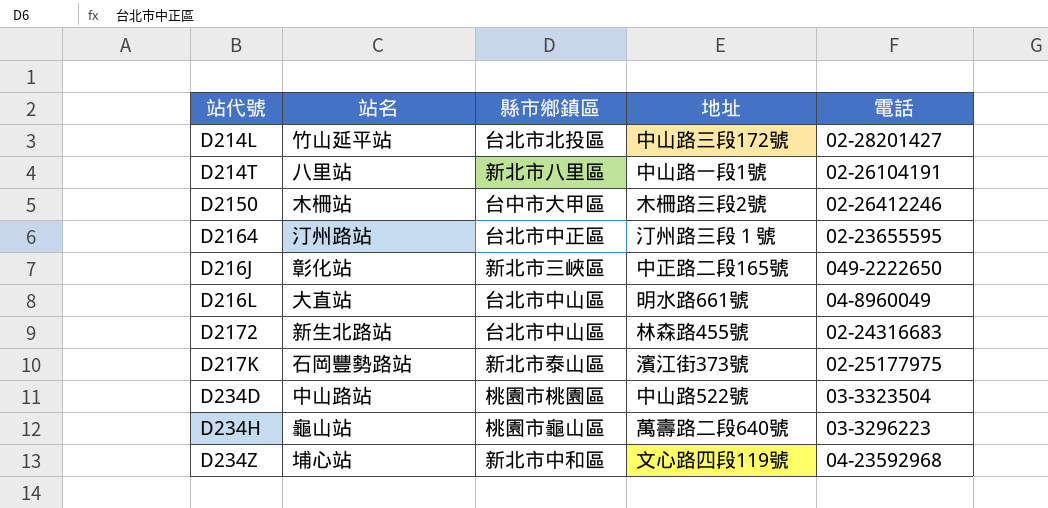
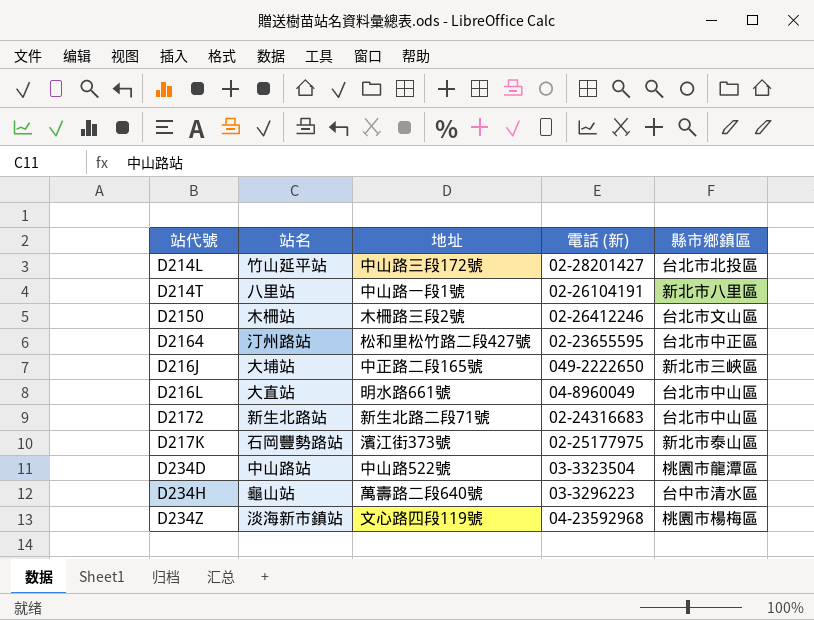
column name: 電話 -> 電話 (新)
column 縣市鄉鎮區 | position: 3 -> 5
D2150 | 縣市鄉鎮區: 台中市大甲區 -> 台北市文山區
D2164 | 地址: 汀州路三段１號 -> 松和里松竹路二段427號
D216J | 站名: 彰化站 -> 大埔站
D2172 | 地址: 林森路455號 -> 新生北路二段71號
D234D | 縣市鄉鎮區: 桃園市桃園區 -> 桃園市龍潭區
D234H | 縣市鄉鎮區: 桃園市龜山區 -> 台中市清水區
D234Z | 站名: 埔心站 -> 淡海新市鎮站
D234Z | 縣市鄉鎮區: 新北市中和區 -> 桃園市楊梅區

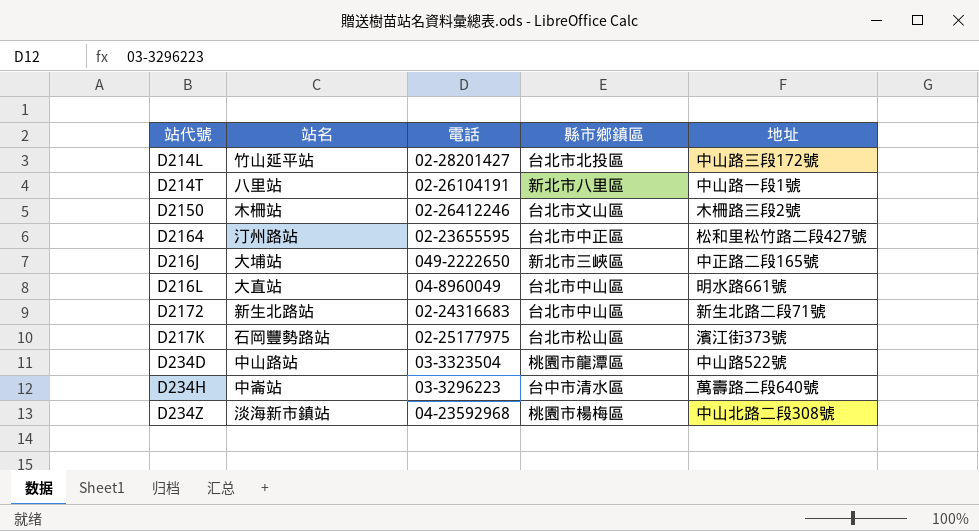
column name: 電話 (新) -> 電話
column 地址 | position: 3 -> 5
D217K | 縣市鄉鎮區: 新北市泰山區 -> 台北市松山區
D234H | 站名: 龜山站 -> 中崙站
D234Z | 地址: 文心路四段119號 -> 中山北路二段308號

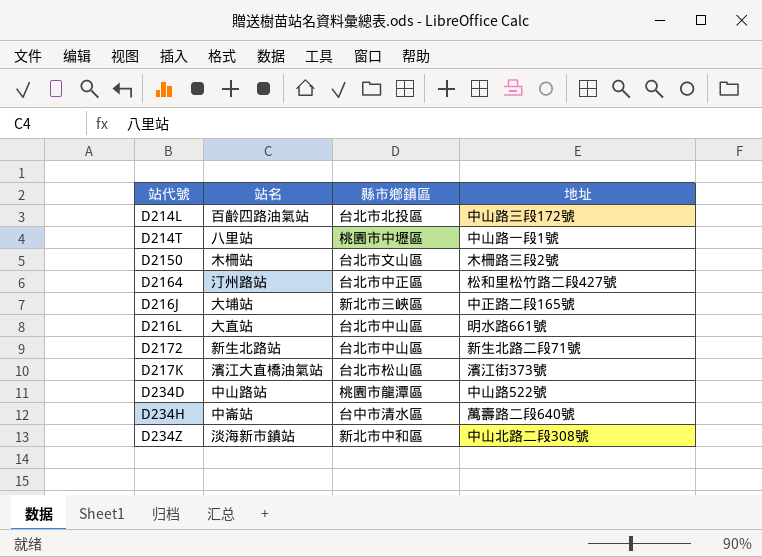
column 電話 | position: 3 -> none
D214L | 站名: 竹山延平站 -> 百齡四路油氣站
D214T | 縣市鄉鎮區: 新北市八里區 -> 桃園市中壢區
D217K | 站名: 石岡豐勢路站 -> 濱江大直橋油氣站
D234Z | 縣市鄉鎮區: 桃園市楊梅區 -> 新北市中和區

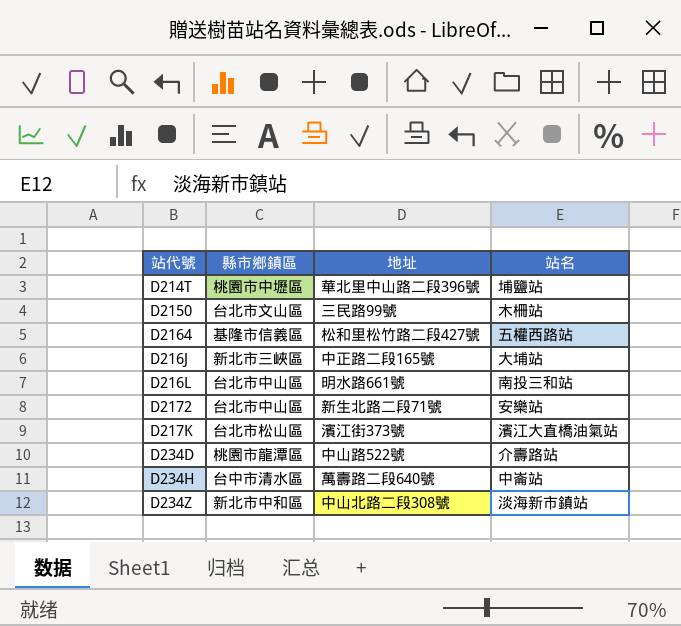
column 站名 | position: 2 -> 4
row D214L: 百齡四路油氣站 | 台北市北投區 | 中山路三段172號 -> none
D214T | 地址: 中山路一段1號 -> 華北里中山路二段396號
D214T | 站名: 八里站 -> 埔鹽站
D2150 | 地址: 木柵路三段2號 -> 三民路99號
D2164 | 縣市鄉鎮區: 台北市中正區 -> 基隆市信義區
D2164 | 站名: 汀州路站 -> 五權西路站
D216L | 站名: 大直站 -> 南投三和站
D2172 | 站名: 新生北路站 -> 安樂站
D234D | 站名: 中山路站 -> 介壽路站

